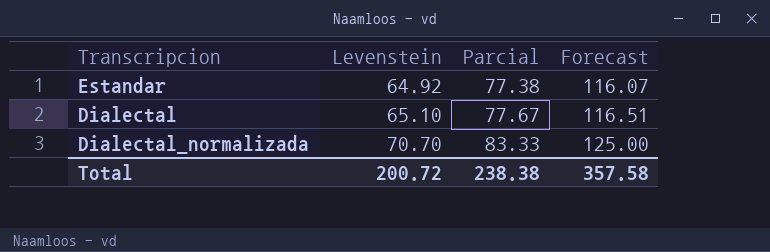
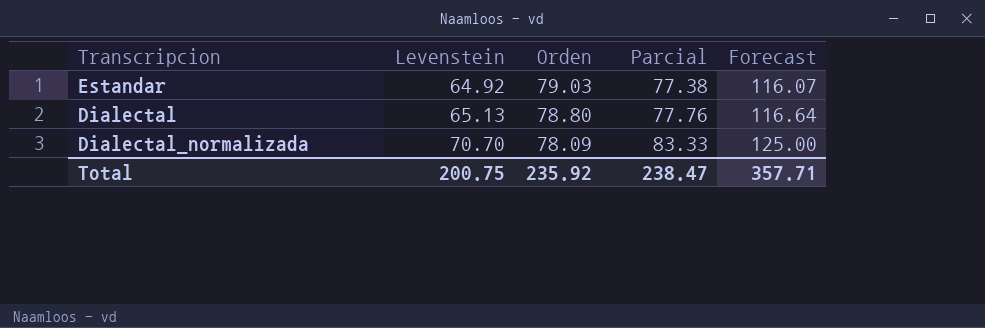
column Orden | position: none -> 3
Dialectal | Levenstein: 65.10 -> 65.13
Dialectal | Parcial: 77.67 -> 77.76
Dialectal | Forecast: 116.51 -> 116.64
Total | Levenstein: 200.72 -> 200.75
Total | Parcial: 238.38 -> 238.47
Total | Forecast: 357.58 -> 357.71

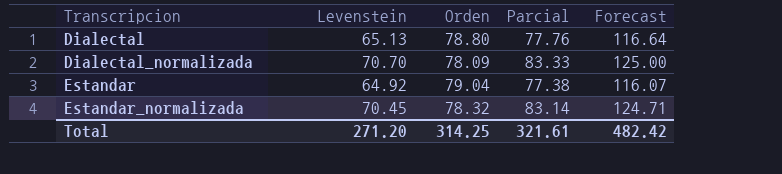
row order: Levenstein ascending -> Transcripcion ascending
Estandar | Orden: 79.03 -> 79.04
row Estandar_normalizada: none -> 70.45 | 78.32 | 83.14 | 124.71
Total | Levenstein: 200.75 -> 271.20
Total | Orden: 235.92 -> 314.25
Total | Parcial: 238.47 -> 321.61
Total | Forecast: 357.71 -> 482.42

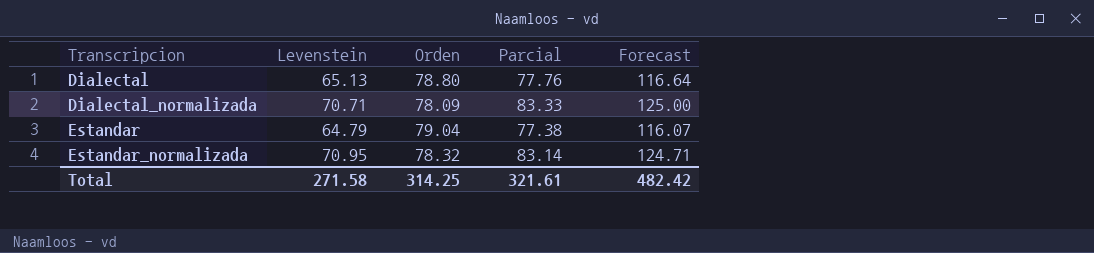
Dialectal_normalizada | Levenstein: 70.70 -> 70.71
Estandar | Levenstein: 64.92 -> 64.79
Estandar_normalizada | Levenstein: 70.45 -> 70.95
Total | Levenstein: 271.20 -> 271.58

